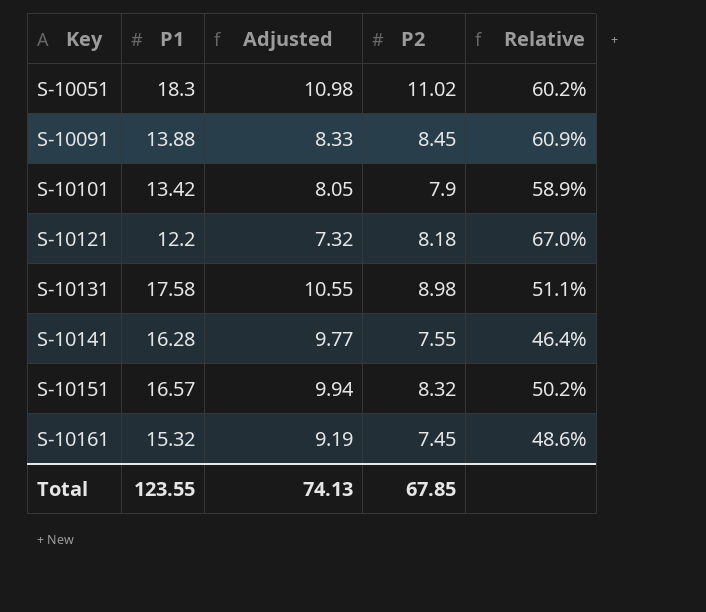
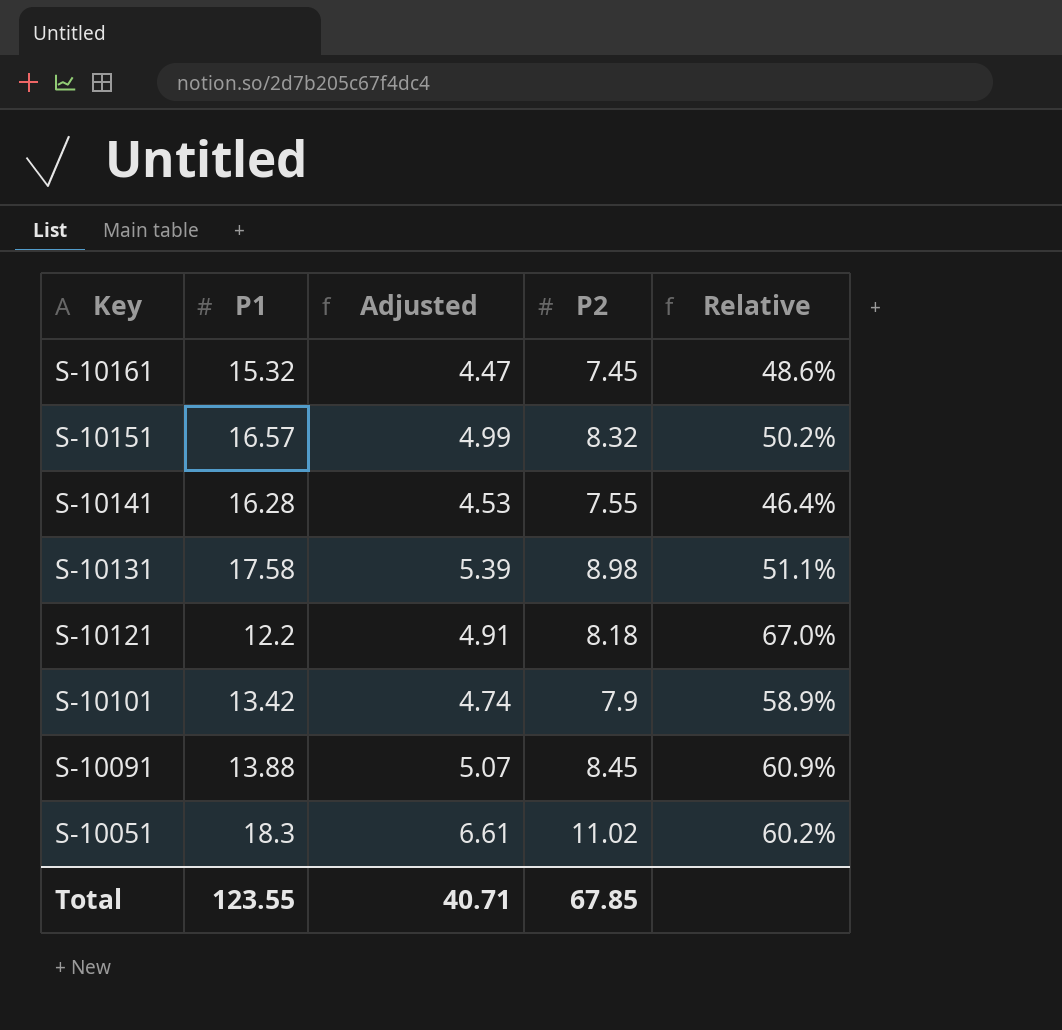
row order: Key ascending -> Key descending
column Adjusted | formula: [P1] * 0.6 -> [P2] * 0.6
Total | Adjusted: 74.13 -> 40.71

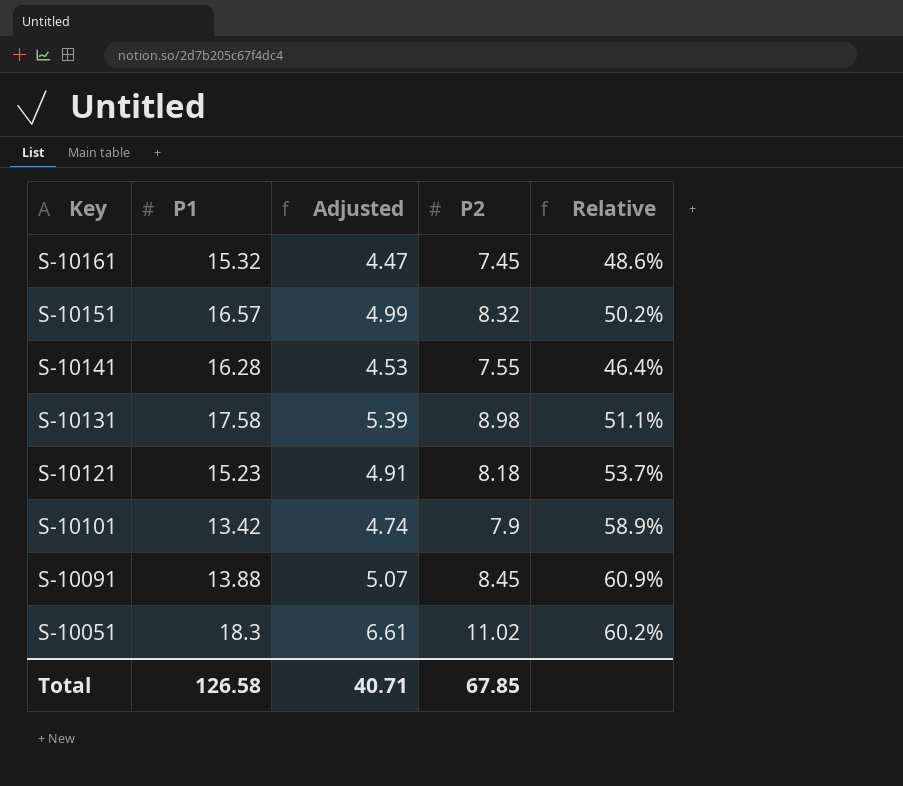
S-10121 | P1: 12.2 -> 15.23
S-10121 | Relative: 67.0% -> 53.7%
Total | P1: 123.55 -> 126.58

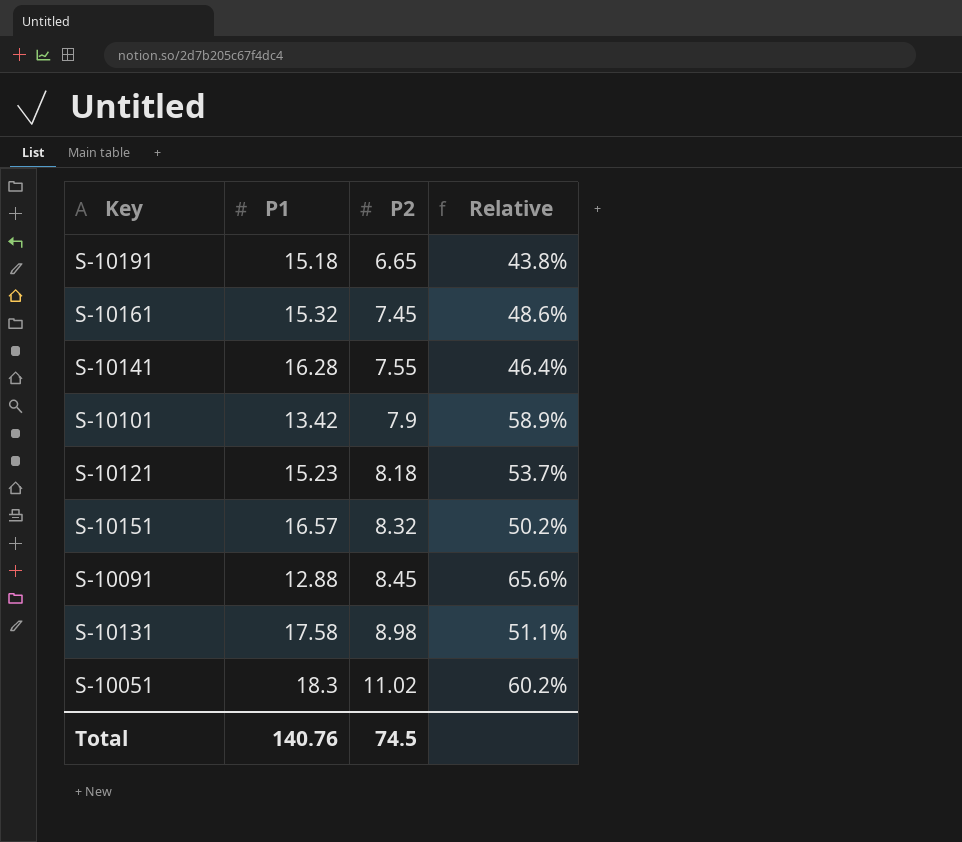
row order: Key descending -> P2 ascending
column Adjusted | formula: [P2] * 0.6 -> none
row S-10191: none -> 15.18 | 6.65 | 43.8%
S-10091 | P1: 13.88 -> 12.88
S-10091 | Relative: 60.9% -> 65.6%
Total | P1: 126.58 -> 140.76
Total | P2: 67.85 -> 74.5

